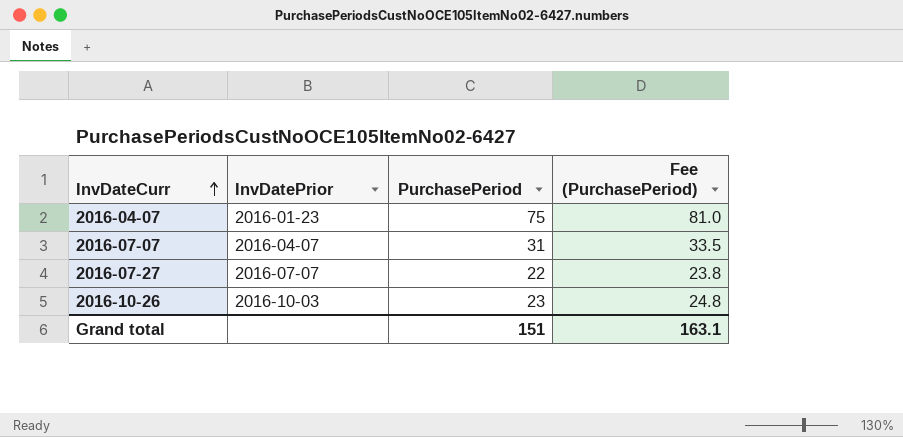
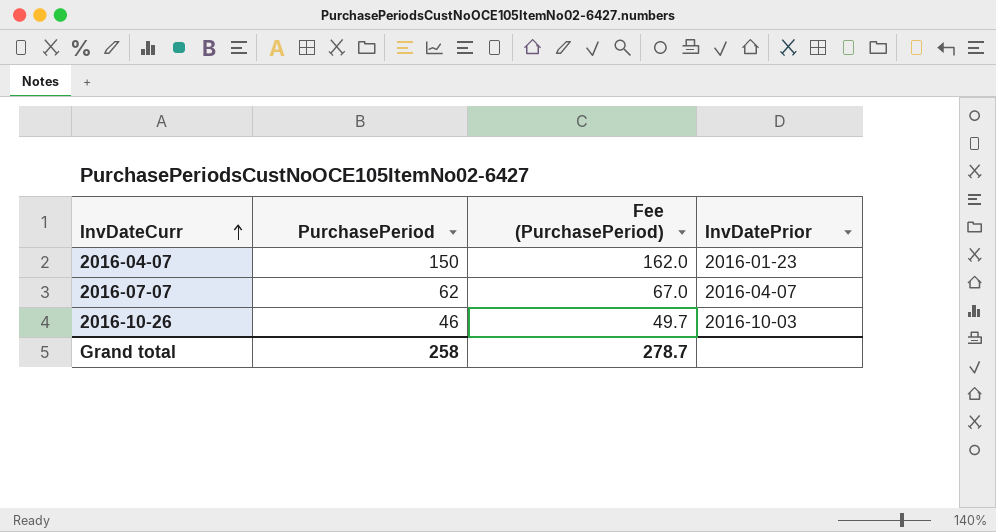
column InvDatePrior | position: 2 -> 4
row 2016-07-27: 2016-07-07 | 22 | 23.8 -> none
2016-04-07 | PurchasePeriod: 75 -> 150
2016-04-07 | Fee (PurchasePeriod): 81.0 -> 162.0
2016-07-07 | PurchasePeriod: 31 -> 62
2016-07-07 | Fee (PurchasePeriod): 33.5 -> 67.0
2016-10-26 | PurchasePeriod: 23 -> 46
2016-10-26 | Fee (PurchasePeriod): 24.8 -> 49.7
Grand total | PurchasePeriod: 151 -> 258
Grand total | Fee (PurchasePeriod): 163.1 -> 278.7

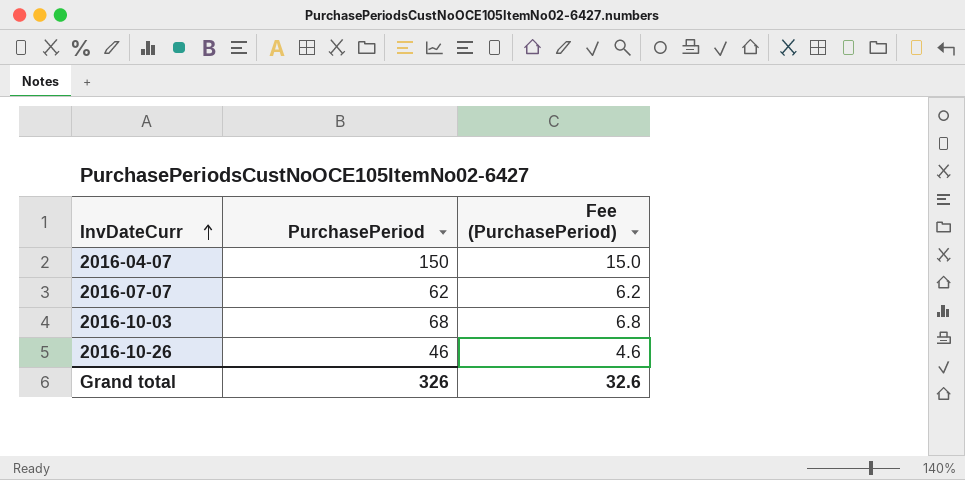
column InvDatePrior | position: 4 -> none
column Fee (PurchasePeriod) | formula: [PurchasePeriod] * 1.08 -> [PurchasePeriod] * 0.1
row 2016-10-03: none -> 68 | 6.8
Grand total | PurchasePeriod: 258 -> 326
Grand total | Fee (PurchasePeriod): 278.7 -> 32.6

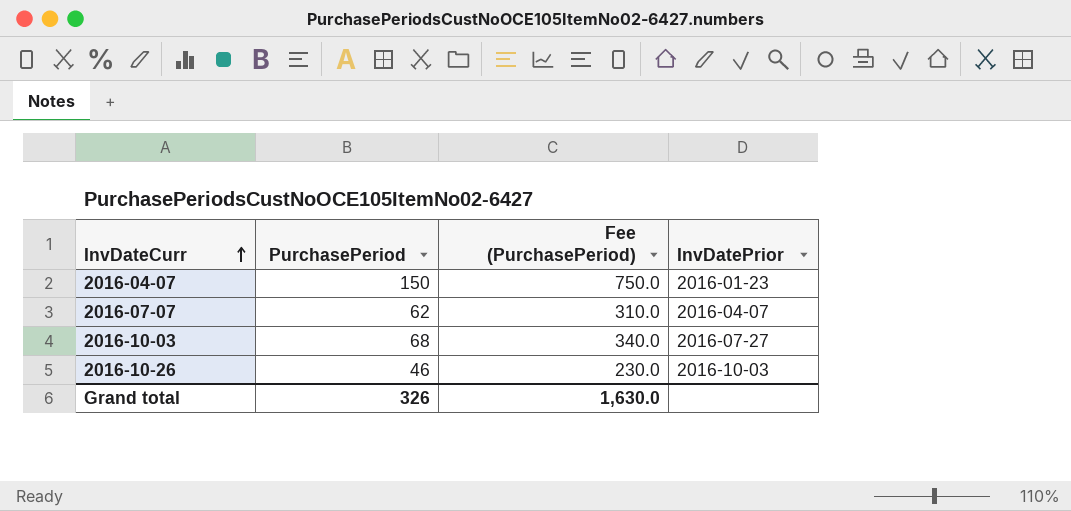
column Fee (PurchasePeriod) | formula: [PurchasePeriod] * 0.1 -> [PurchasePeriod] * 5
column InvDatePrior | position: none -> 4
Grand total | Fee (PurchasePeriod): 32.6 -> 1,630.0

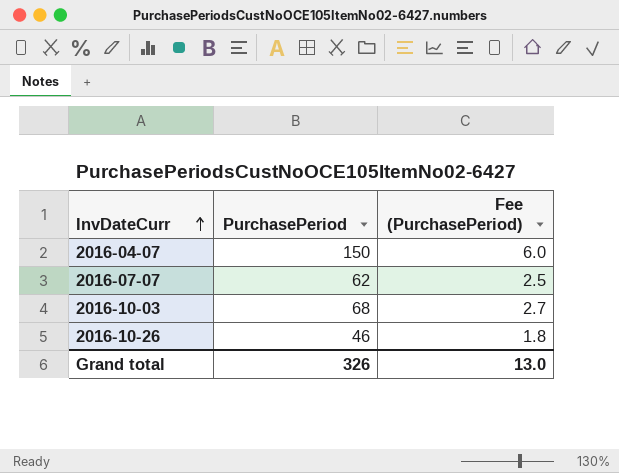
column InvDatePrior | position: 4 -> none
column Fee (PurchasePeriod) | formula: [PurchasePeriod] * 5 -> [PurchasePeriod] * 0.04
Grand total | Fee (PurchasePeriod): 1,630.0 -> 13.0

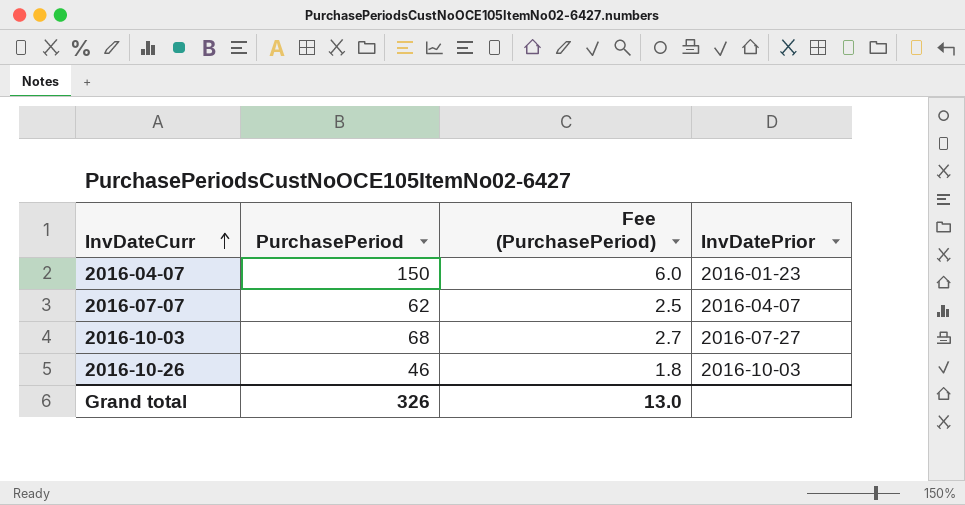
column InvDatePrior | position: none -> 4

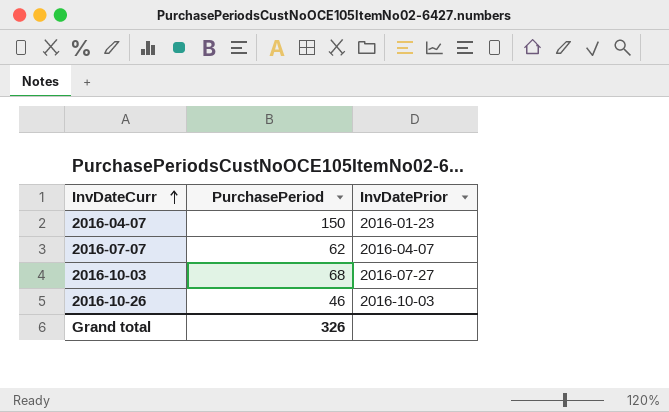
column Fee (PurchasePeriod) | formula: [PurchasePeriod] * 0.04 -> none

